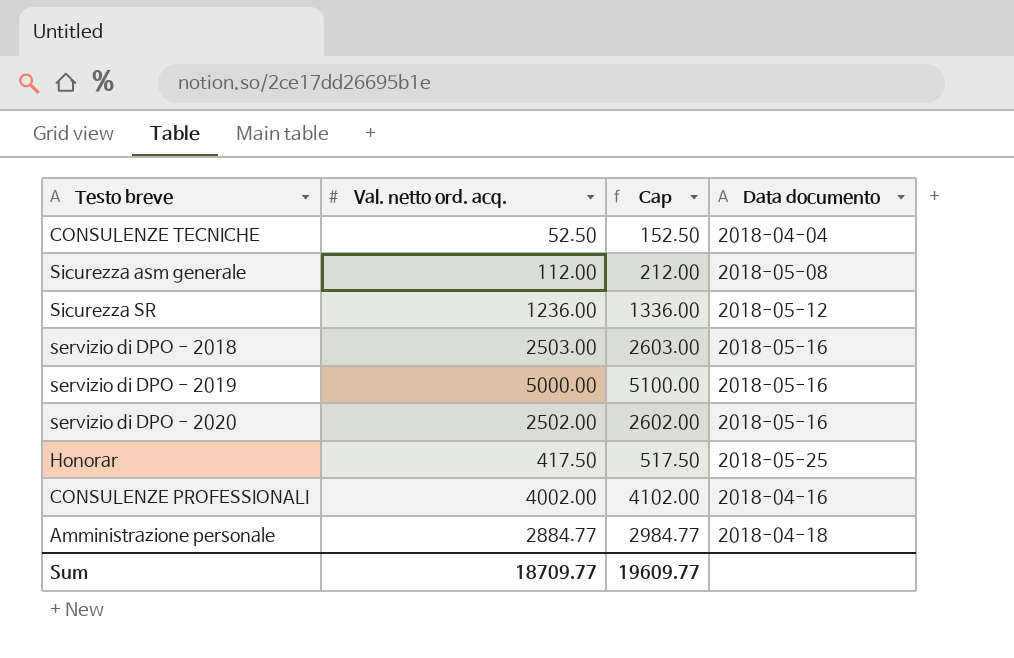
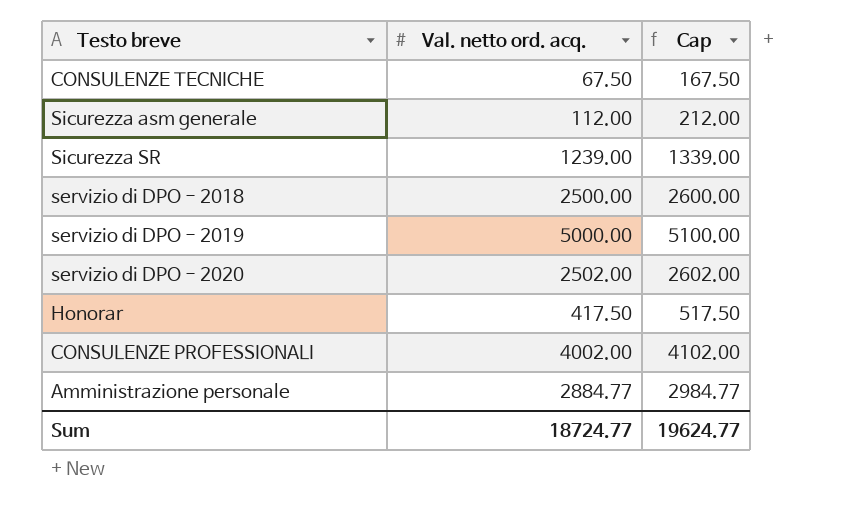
column Data documento | position: 4 -> none
CONSULENZE TECNICHE | Val. netto ord. acq.: 52.50 -> 67.50
CONSULENZE TECNICHE | Cap: 152.50 -> 167.50
Sicurezza SR | Val. netto ord. acq.: 1236.00 -> 1239.00
Sicurezza SR | Cap: 1336.00 -> 1339.00
servizio di DPO - 2018 | Val. netto ord. acq.: 2503.00 -> 2500.00
servizio di DPO - 2018 | Cap: 2603.00 -> 2600.00
Sum | Val. netto ord. acq.: 18709.77 -> 18724.77
Sum | Cap: 19609.77 -> 19624.77

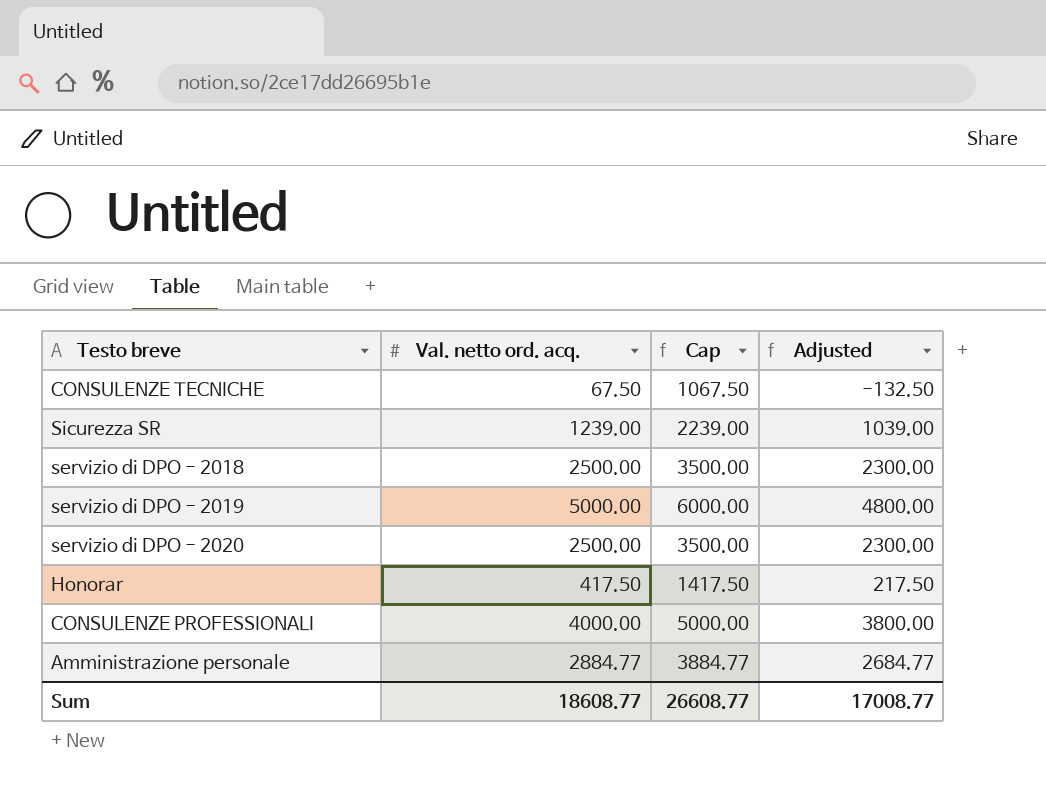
column Cap | formula: [Val. netto ord. acq.] + 100 -> [Val. netto ord. acq.] + 1000
column Adjusted | formula: none -> [Val. netto ord. acq.] - 200
row Sicurezza asm generale: 112.00 | 212.00 -> none
servizio di DPO - 2020 | Val. netto ord. acq.: 2502.00 -> 2500.00
CONSULENZE PROFESSIONALI | Val. netto ord. acq.: 4002.00 -> 4000.00
Sum | Val. netto ord. acq.: 18724.77 -> 18608.77
Sum | Cap: 19624.77 -> 26608.77

